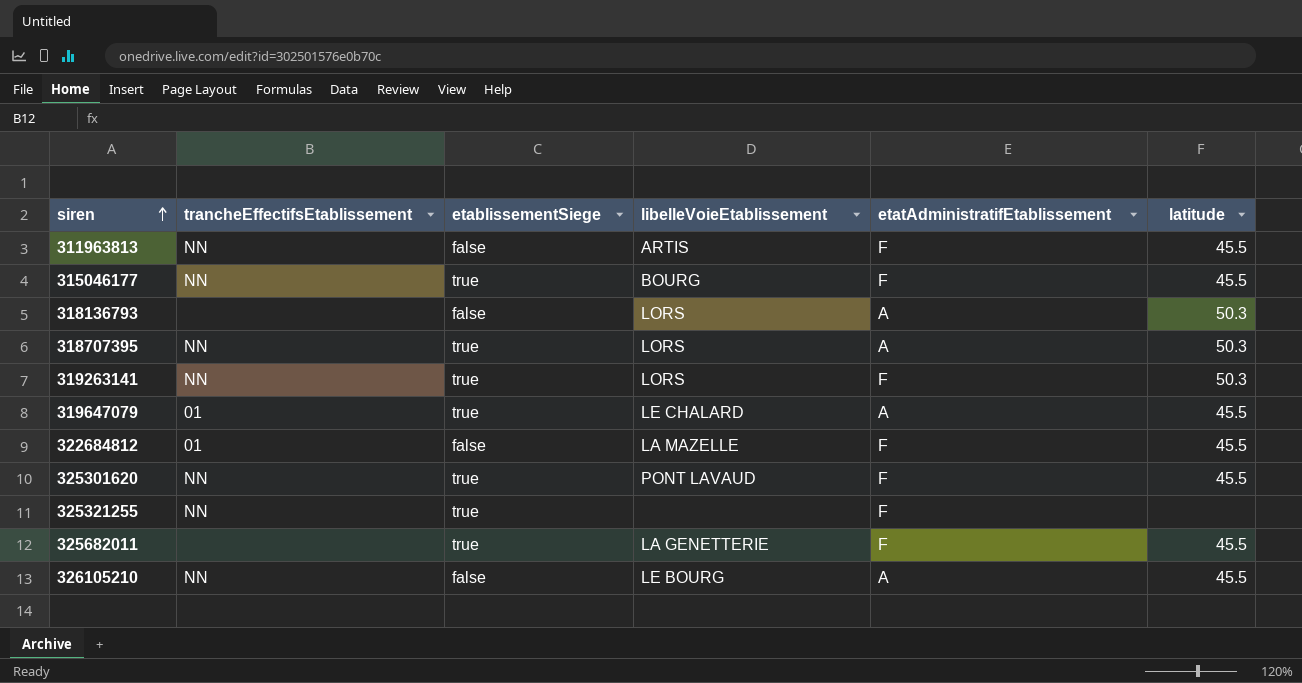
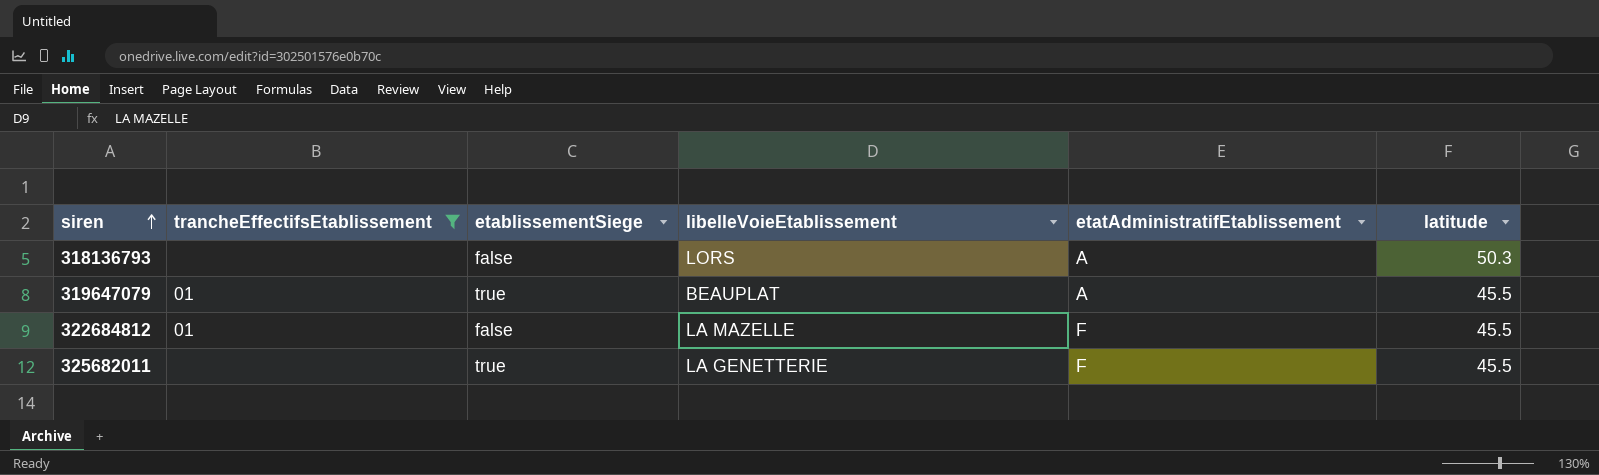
filter: none -> trancheEffectifsEtablissement != NN
319647079 | libelleVoieEtablissement: LE CHALARD -> BEAUPLAT

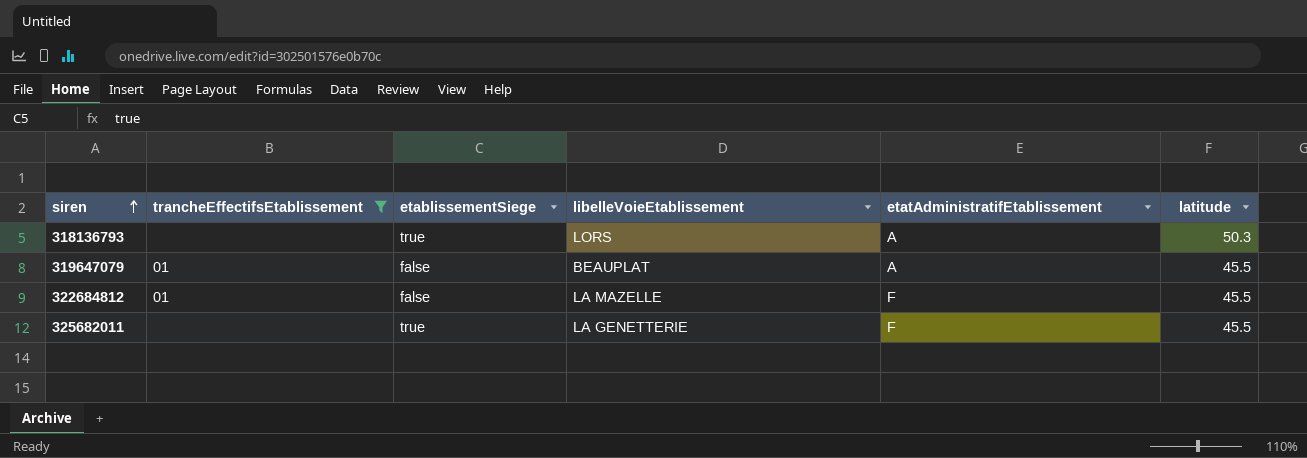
318136793 | etablissementSiege: false -> true
319647079 | etablissementSiege: true -> false

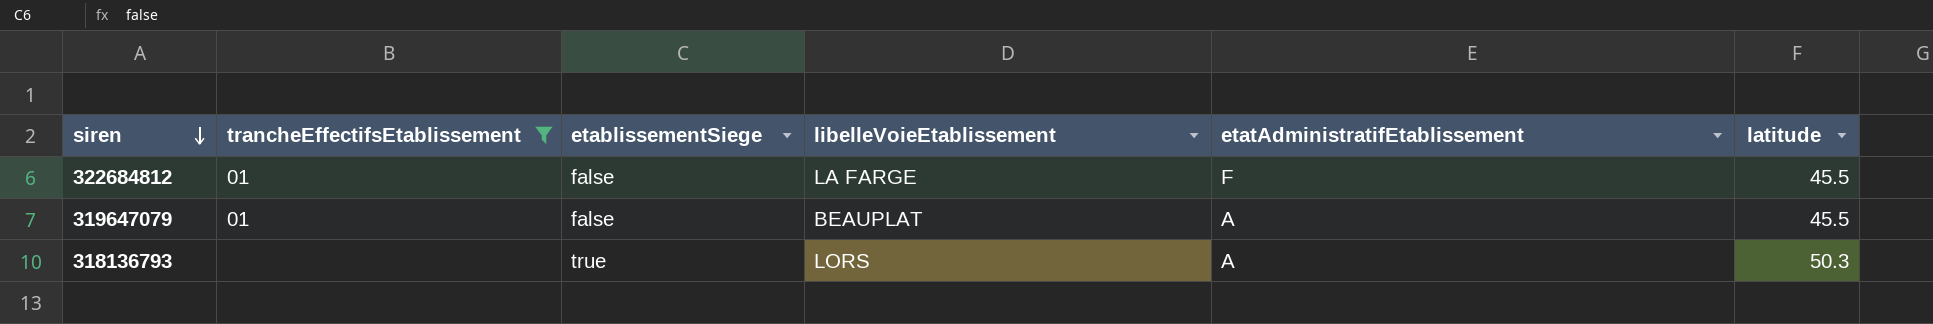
row order: siren ascending -> siren descending
row 325682011: none | true | LA GENETTERIE | F | 45.5 -> none
322684812 | libelleVoieEtablissement: LA MAZELLE -> LA FARGE

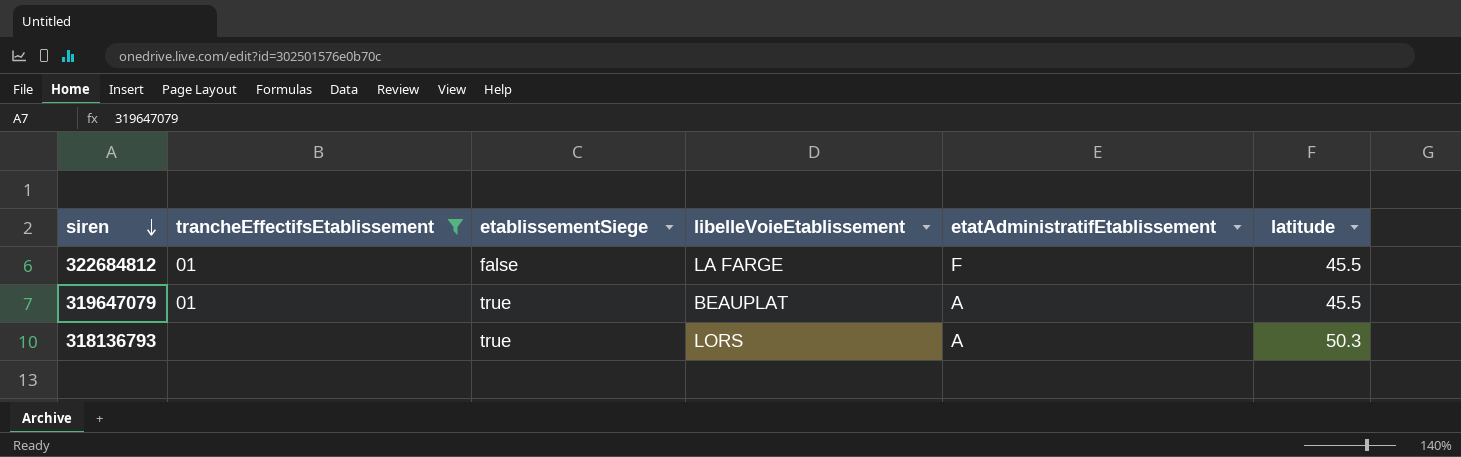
319647079 | etablissementSiege: false -> true

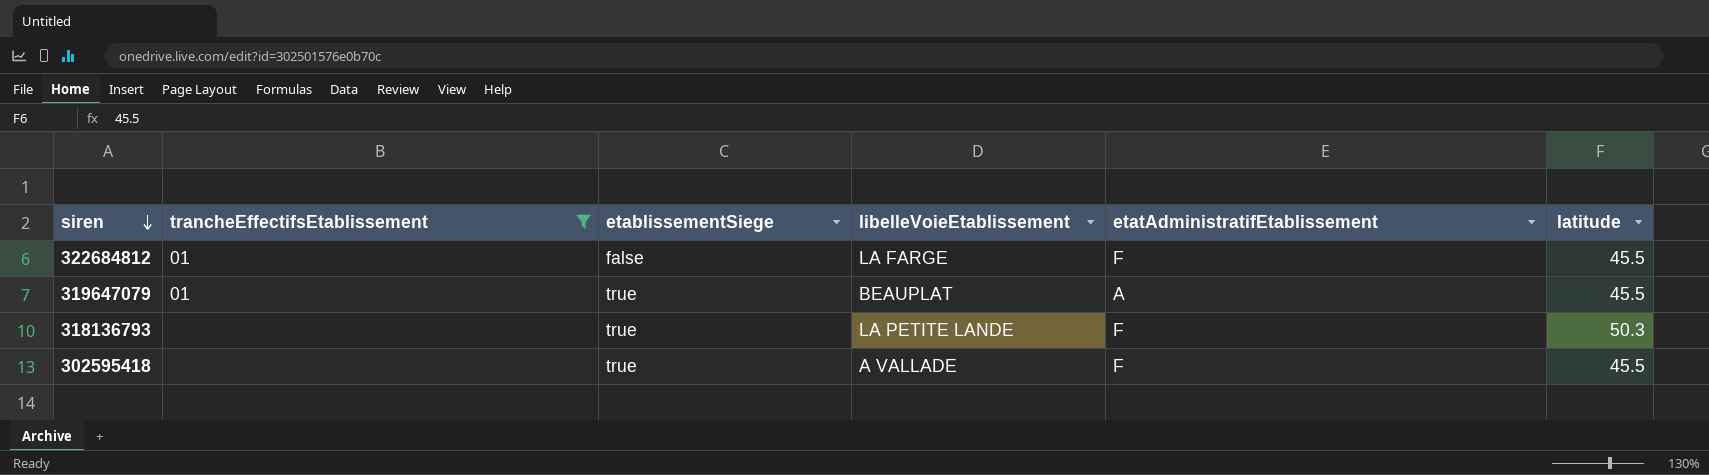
318136793 | libelleVoieEtablissement: LORS -> LA PETITE LANDE
318136793 | etatAdministratifEtablissement: A -> F
row 302595418: none -> none | true | A VALLADE | F | 45.5

